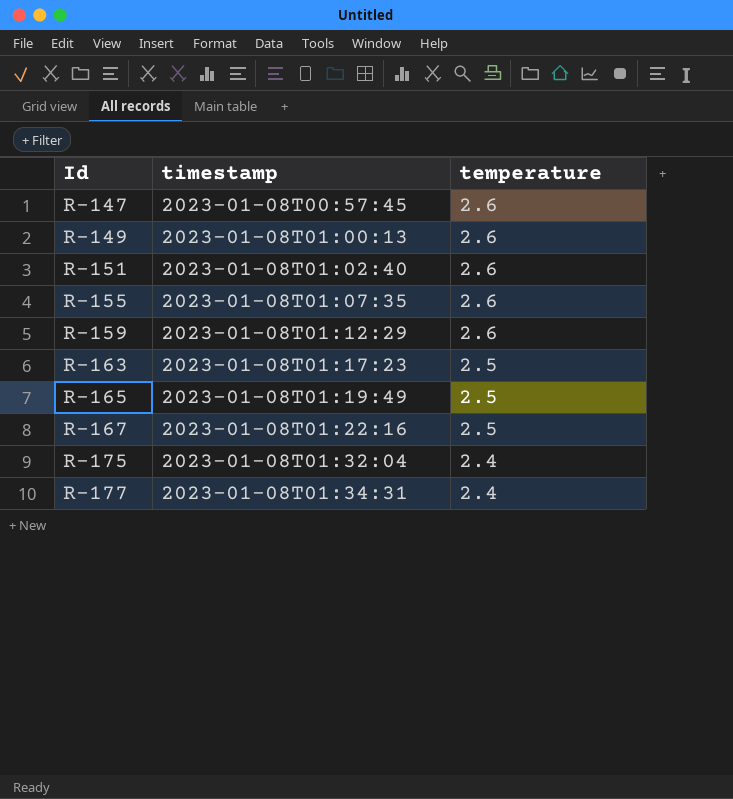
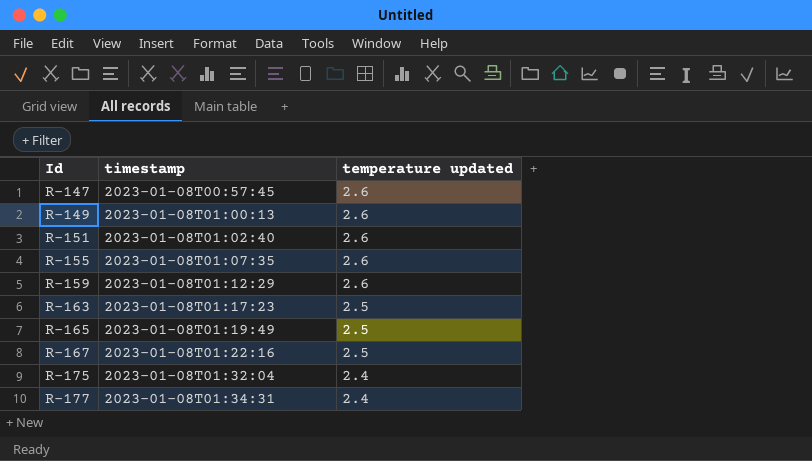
column name: temperature -> temperature updated

